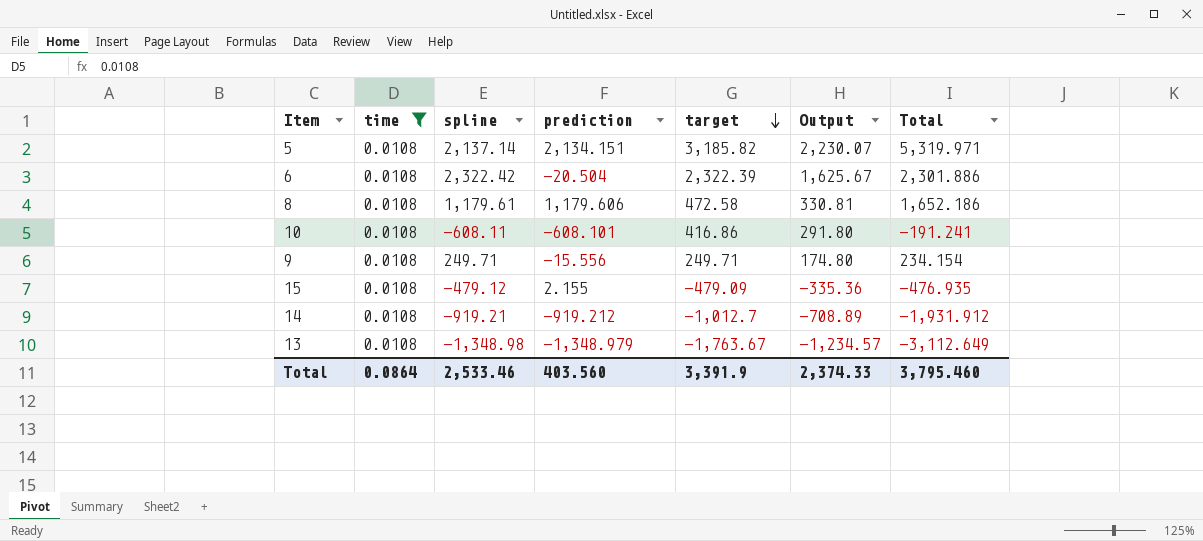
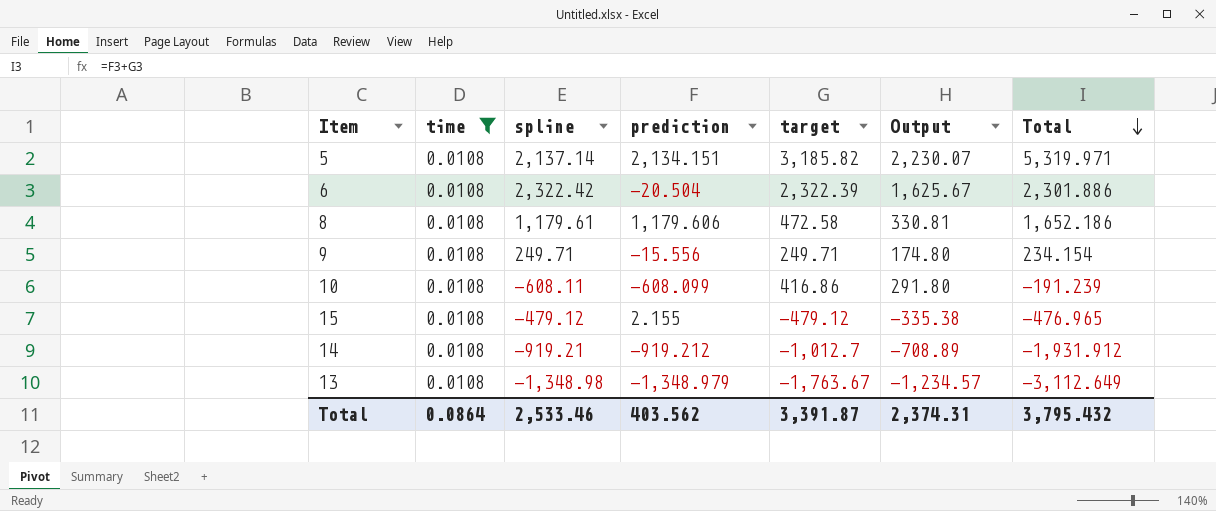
row order: target descending -> Total descending
10 | prediction: -608.101 -> -608.099
10 | Total: -191.241 -> -191.239
15 | target: -479.09 -> -479.12
15 | Output: -335.36 -> -335.38
15 | Total: -476.935 -> -476.965
Total | prediction: 403.560 -> 403.562
Total | target: 3,391.9 -> 3,391.87
Total | Output: 2,374.33 -> 2,374.31
Total | Total: 3,795.460 -> 3,795.432

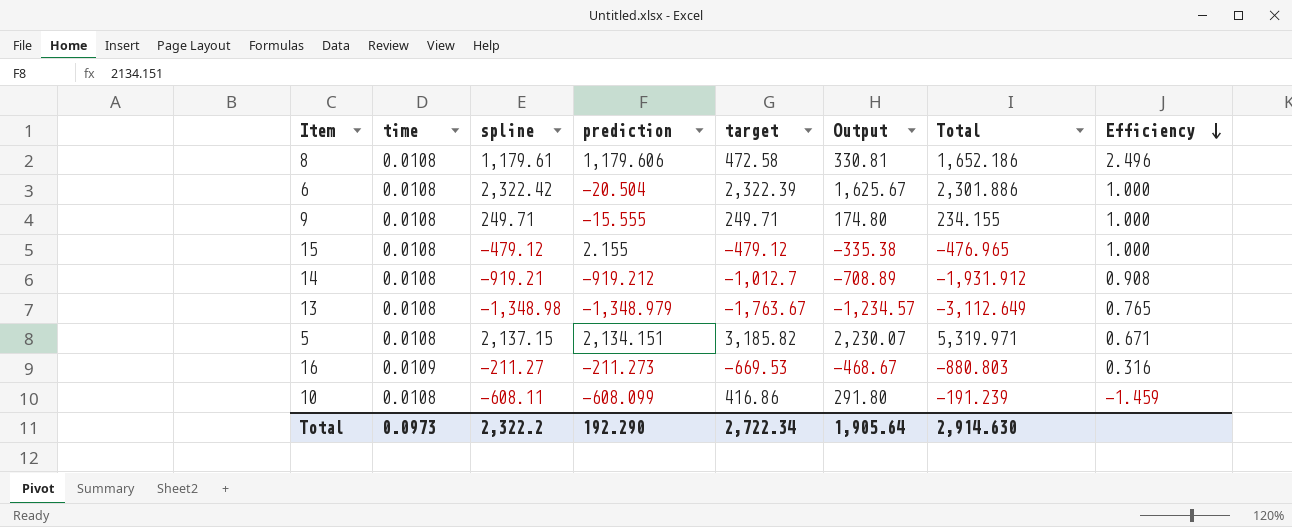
filter: time = 0.0108 -> none
row order: Total descending -> Efficiency descending
column Efficiency | formula: none -> [spline] / [target]
9 | prediction: -15.556 -> -15.555
9 | Total: 234.154 -> 234.155
5 | spline: 2,137.14 -> 2,137.15
Total | time: 0.0864 -> 0.0973
Total | spline: 2,533.46 -> 2,322.2
Total | prediction: 403.562 -> 192.290
Total | target: 3,391.87 -> 2,722.34
Total | Output: 2,374.31 -> 1,905.64
Total | Total: 3,795.432 -> 2,914.630

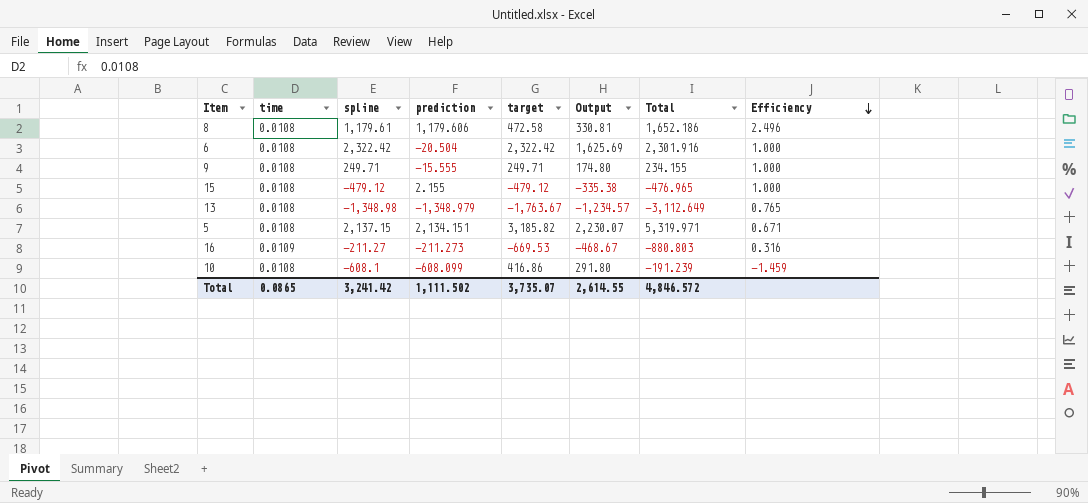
row 14: 0.0108 | -919.21 | -919.212 | -1,012.7 | -708.89 | -1,931.912 | 0.908 -> none
6 | target: 2,322.39 -> 2,322.42
6 | Output: 1,625.67 -> 1,625.69
6 | Total: 2,301.886 -> 2,301.916
10 | spline: -608.11 -> -608.1
Total | time: 0.0973 -> 0.0865
Total | spline: 2,322.2 -> 3,241.42
Total | prediction: 192.290 -> 1,111.502
Total | target: 2,722.34 -> 3,735.07
Total | Output: 1,905.64 -> 2,614.55
Total | Total: 2,914.630 -> 4,846.572

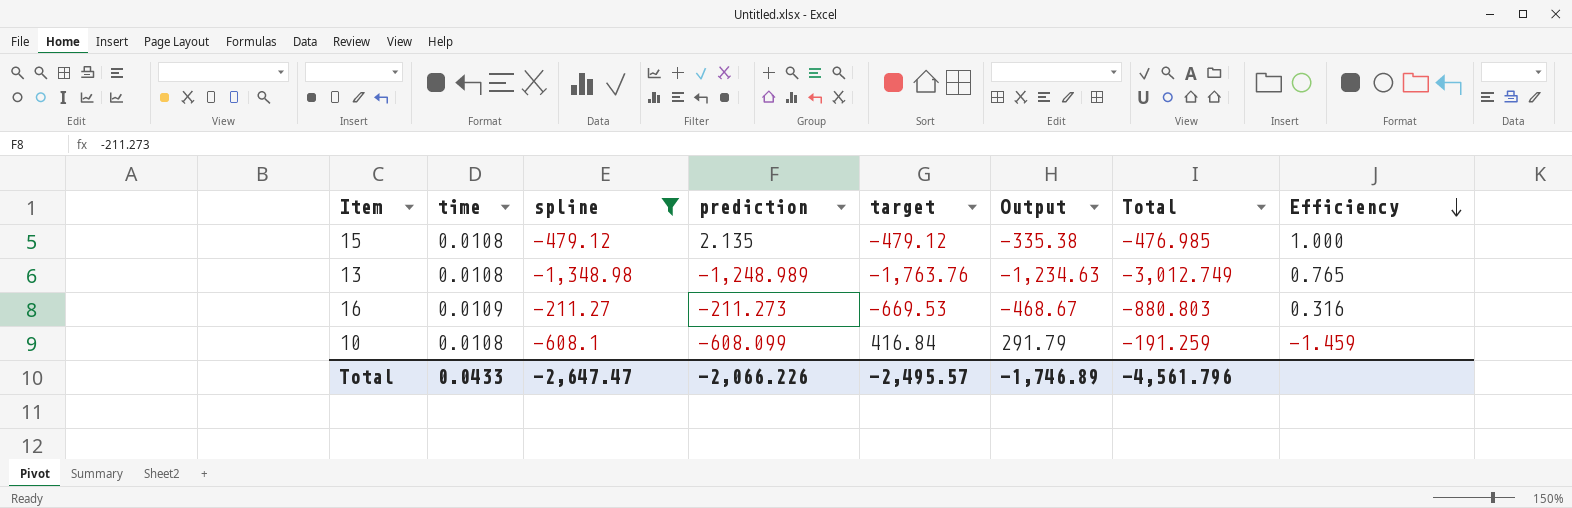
filter: none -> spline <= -211.27
15 | prediction: 2.155 -> 2.135
15 | Total: -476.965 -> -476.985
13 | prediction: -1,348.979 -> -1,248.989
13 | target: -1,763.67 -> -1,763.76
13 | Output: -1,234.57 -> -1,234.63
13 | Total: -3,112.649 -> -3,012.749
10 | target: 416.86 -> 416.84
10 | Output: 291.80 -> 291.79
10 | Total: -191.239 -> -191.259
Total | time: 0.0865 -> 0.0433
Total | spline: 3,241.42 -> -2,647.47
Total | prediction: 1,111.502 -> -2,066.226
Total | target: 3,735.07 -> -2,495.57
Total | Output: 2,614.55 -> -1,746.89
Total | Total: 4,846.572 -> -4,561.796

